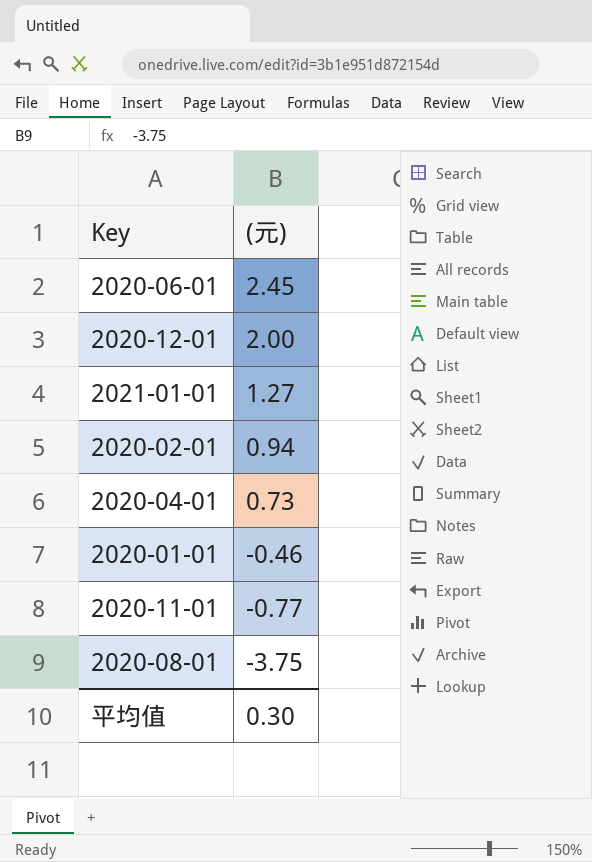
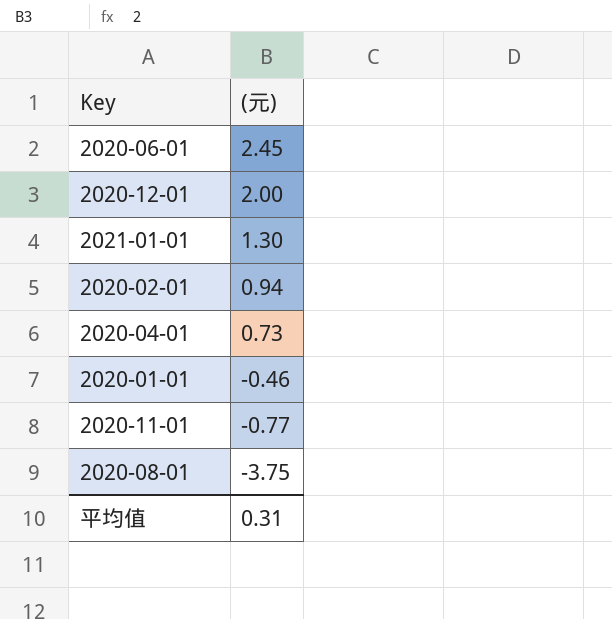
2021-01-01 | (元): 1.27 -> 1.30
平均值 | (元): 0.30 -> 0.31

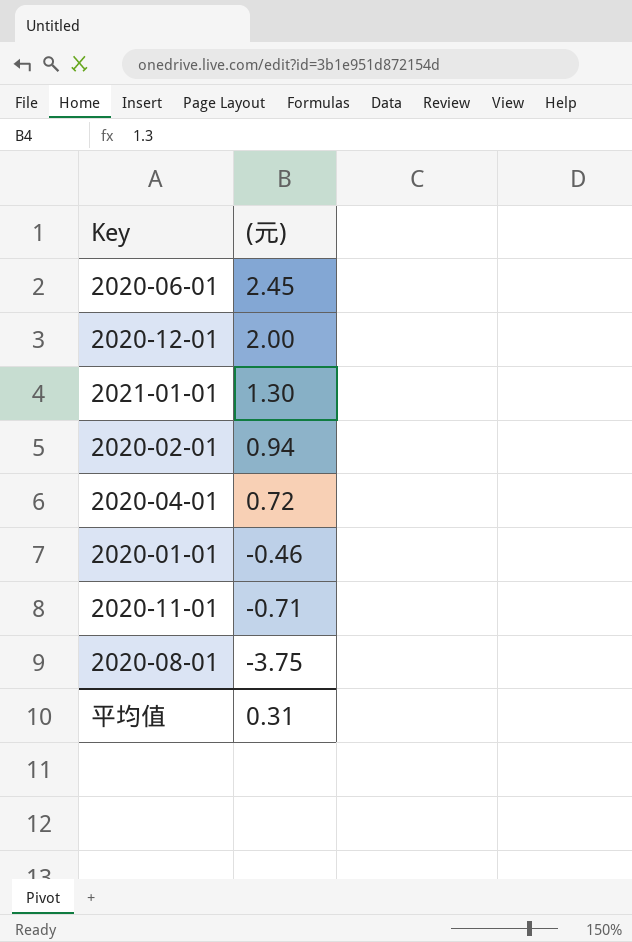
2020-04-01 | (元): 0.73 -> 0.72
2020-11-01 | (元): -0.77 -> -0.71

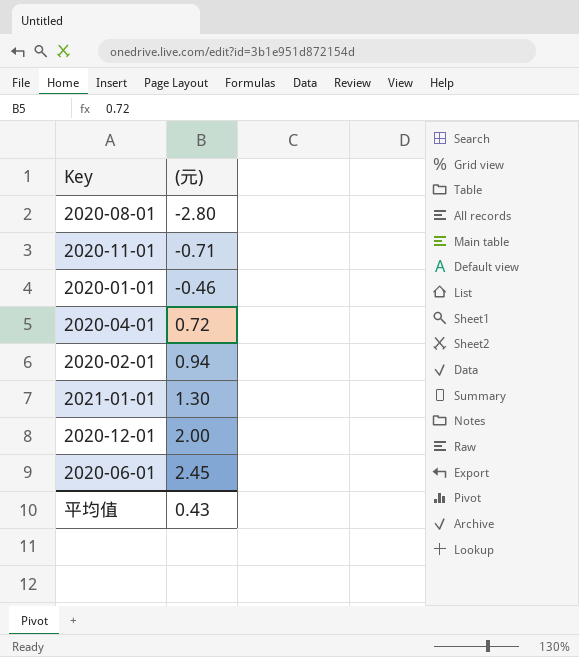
row order: (元) descending -> (元) ascending
2020-08-01 | (元): -3.75 -> -2.80
平均值 | (元): 0.31 -> 0.43

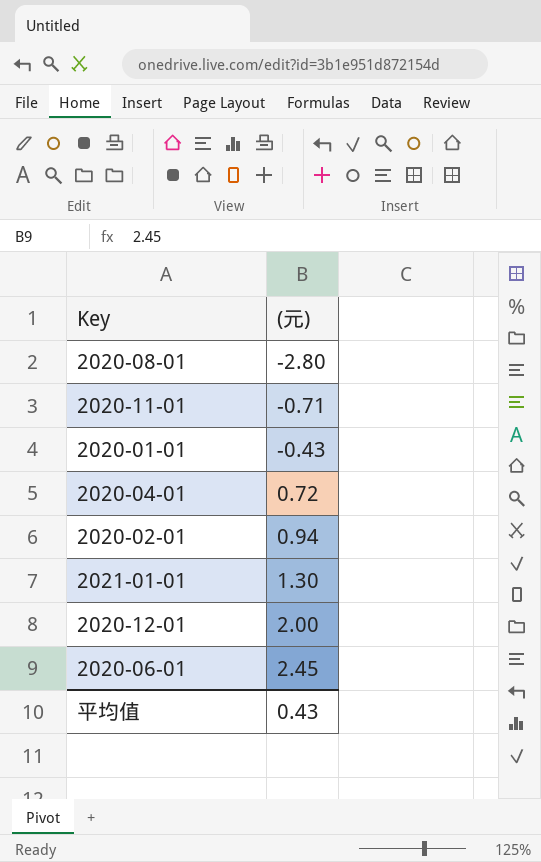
2020-01-01 | (元): -0.46 -> -0.43

